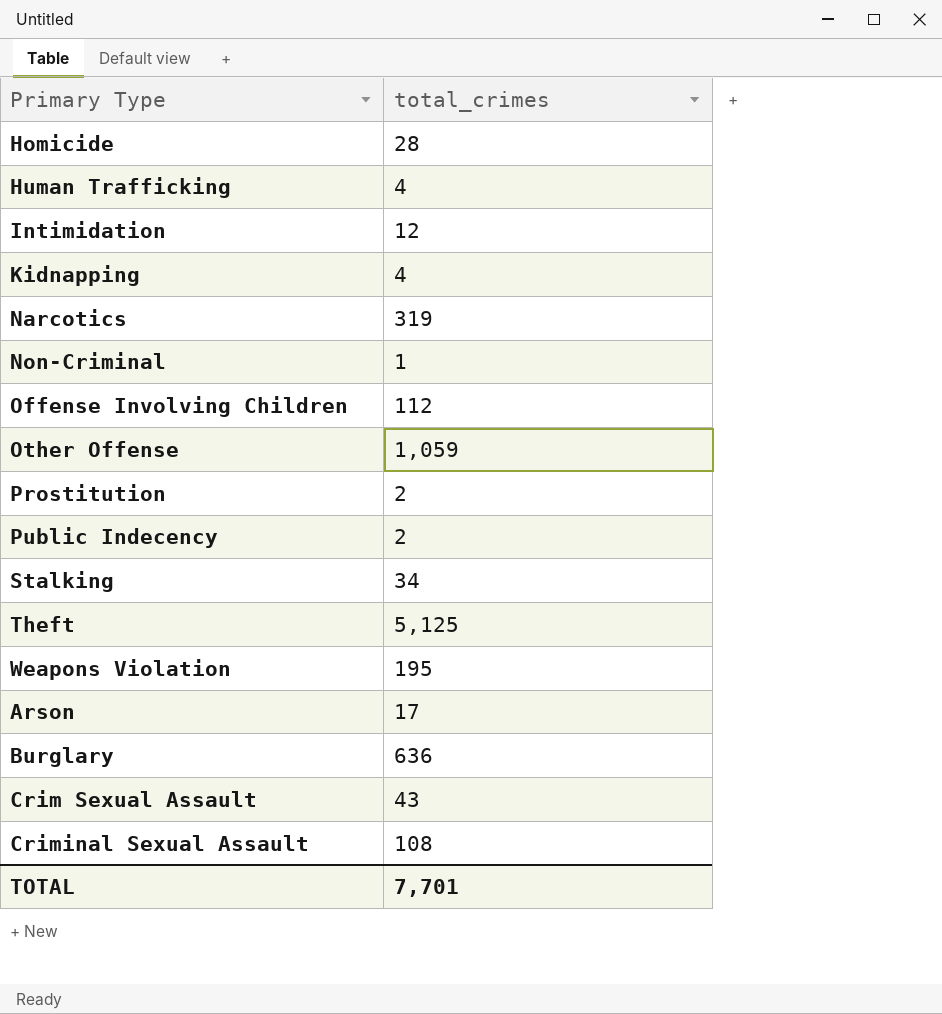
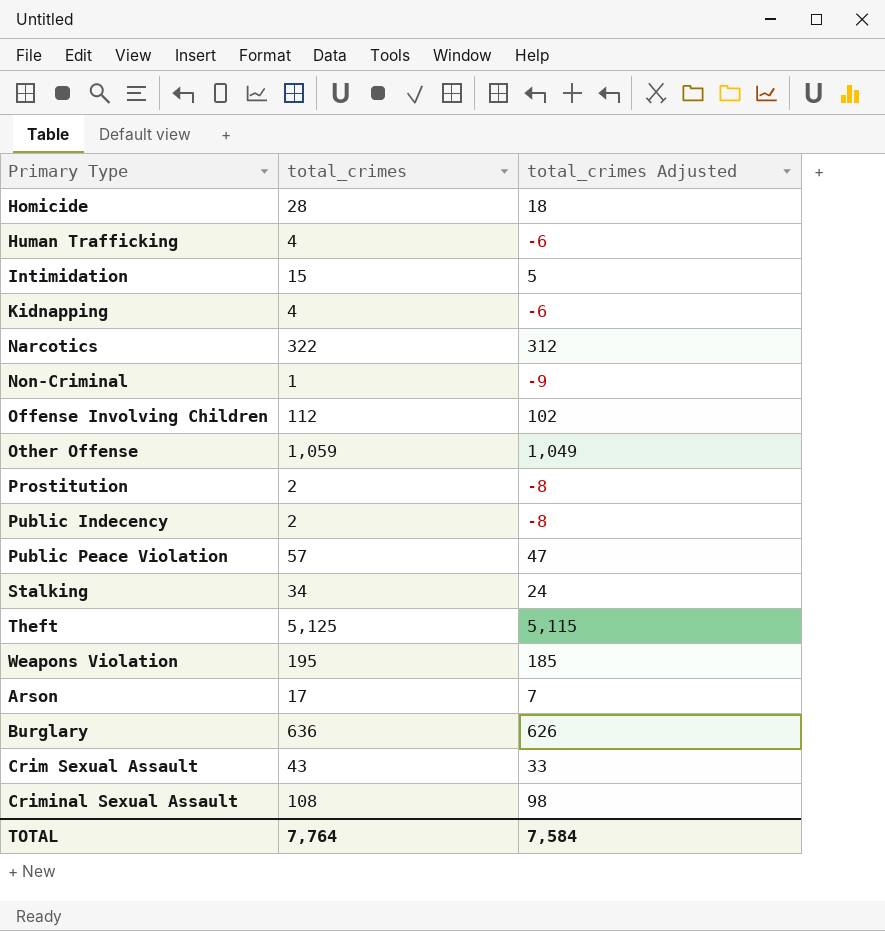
column total_crimes Adjusted | formula: none -> [total_crimes] - 10
Intimidation | total_crimes: 12 -> 15
Narcotics | total_crimes: 319 -> 322
row Public Peace Violation: none -> 57 | 47
TOTAL | total_crimes: 7,701 -> 7,764

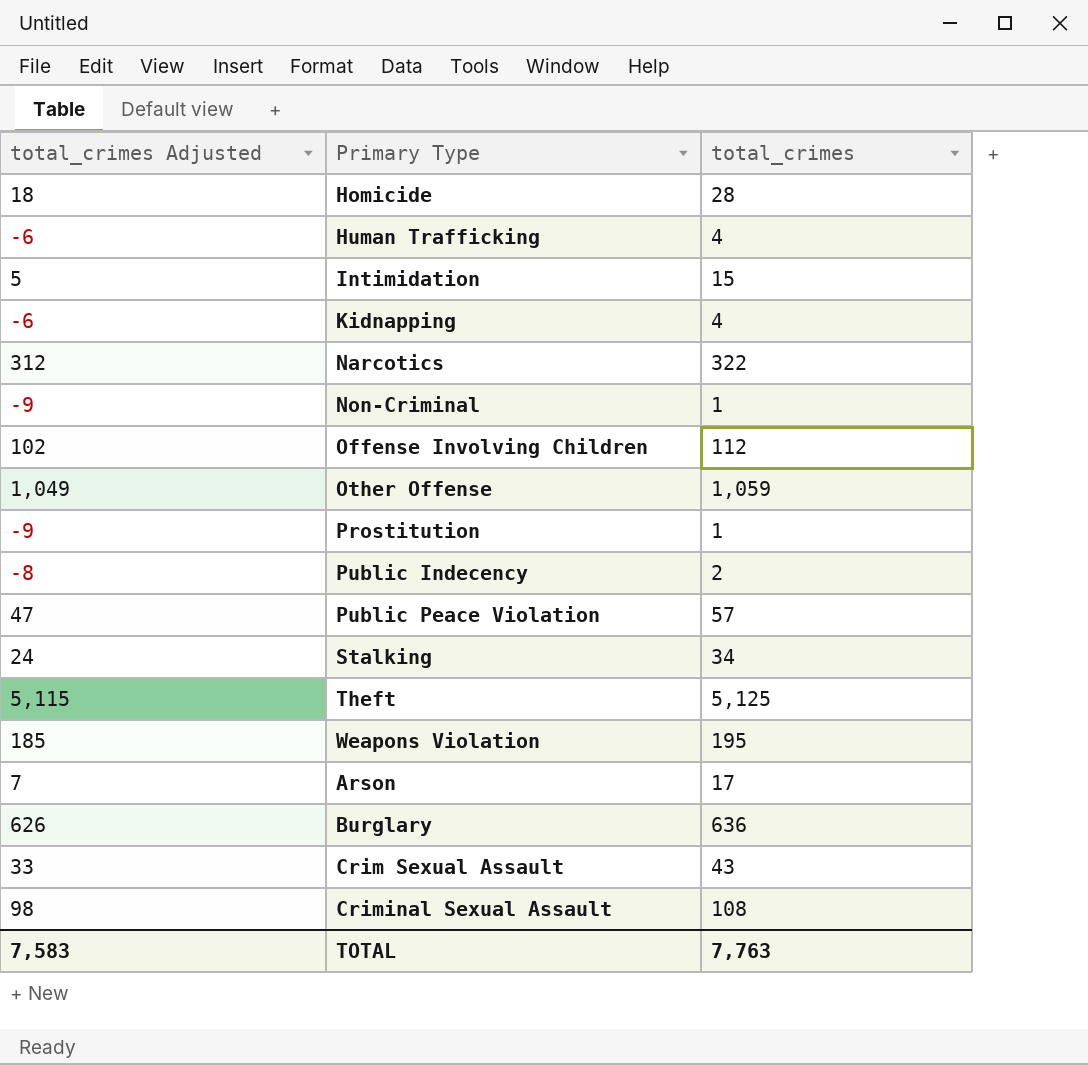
column total_crimes Adjusted | position: 3 -> 1
Prostitution | total_crimes Adjusted: -8 -> -9
Prostitution | total_crimes: 2 -> 1
TOTAL | total_crimes Adjusted: 7,584 -> 7,583
TOTAL | total_crimes: 7,764 -> 7,763

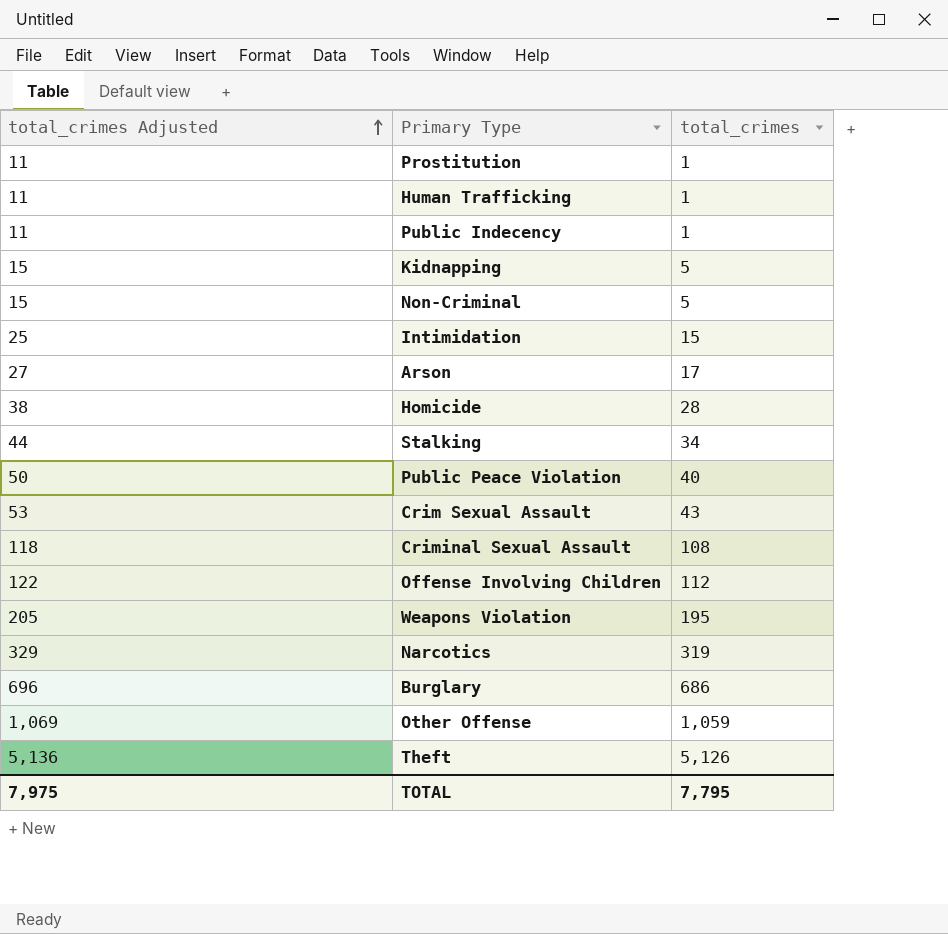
row order: none -> total_crimes Adjusted ascending
column total_crimes Adjusted | formula: [total_crimes] - 10 -> [total_crimes] + 10
Human Trafficking | total_crimes: 4 -> 1
Public Indecency | total_crimes: 2 -> 1
Kidnapping | total_crimes: 4 -> 5
Non-Criminal | total_crimes: 1 -> 5
Public Peace Violation | total_crimes: 57 -> 40
Narcotics | total_crimes: 322 -> 319
Burglary | total_crimes: 636 -> 686
Theft | total_crimes: 5,125 -> 5,126
TOTAL | total_crimes Adjusted: 7,583 -> 7,975
TOTAL | total_crimes: 7,763 -> 7,795

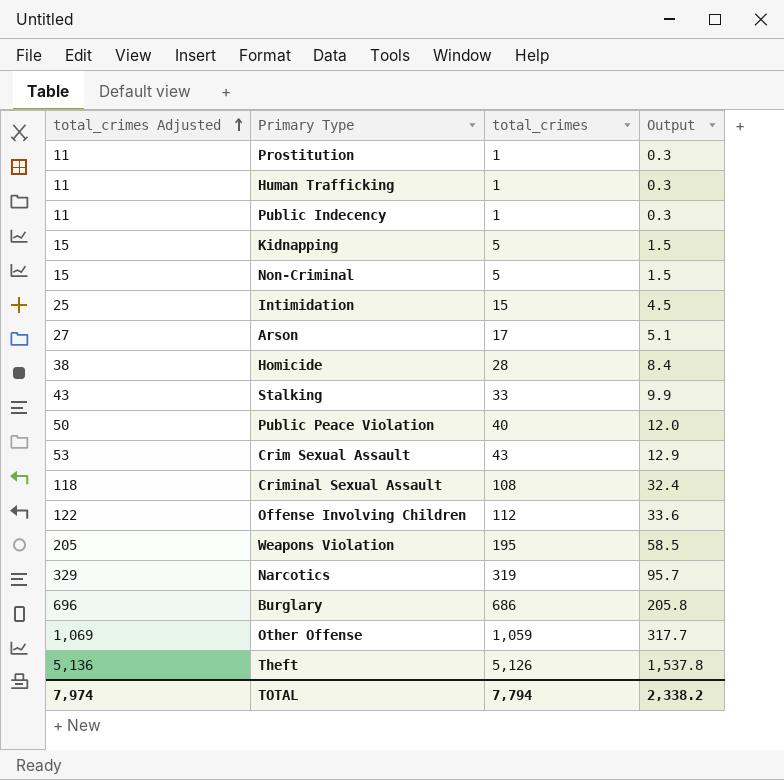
column Output | formula: none -> [total_crimes] * 0.3
Stalking | total_crimes Adjusted: 44 -> 43
Stalking | total_crimes: 34 -> 33
TOTAL | total_crimes Adjusted: 7,975 -> 7,974
TOTAL | total_crimes: 7,795 -> 7,794

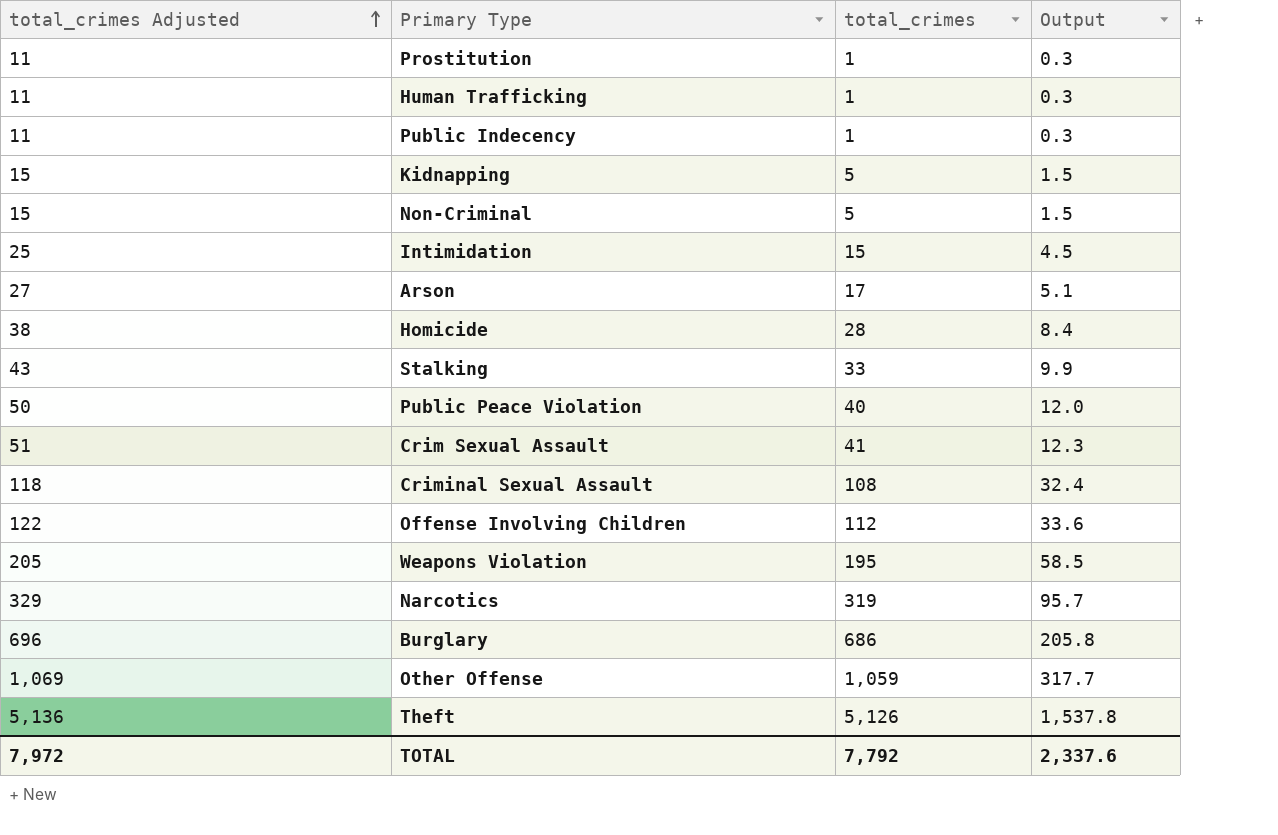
Crim Sexual Assault | total_crimes Adjusted: 53 -> 51
Crim Sexual Assault | total_crimes: 43 -> 41
Crim Sexual Assault | Output: 12.9 -> 12.3
TOTAL | total_crimes Adjusted: 7,974 -> 7,972
TOTAL | total_crimes: 7,794 -> 7,792
TOTAL | Output: 2,338.2 -> 2,337.6

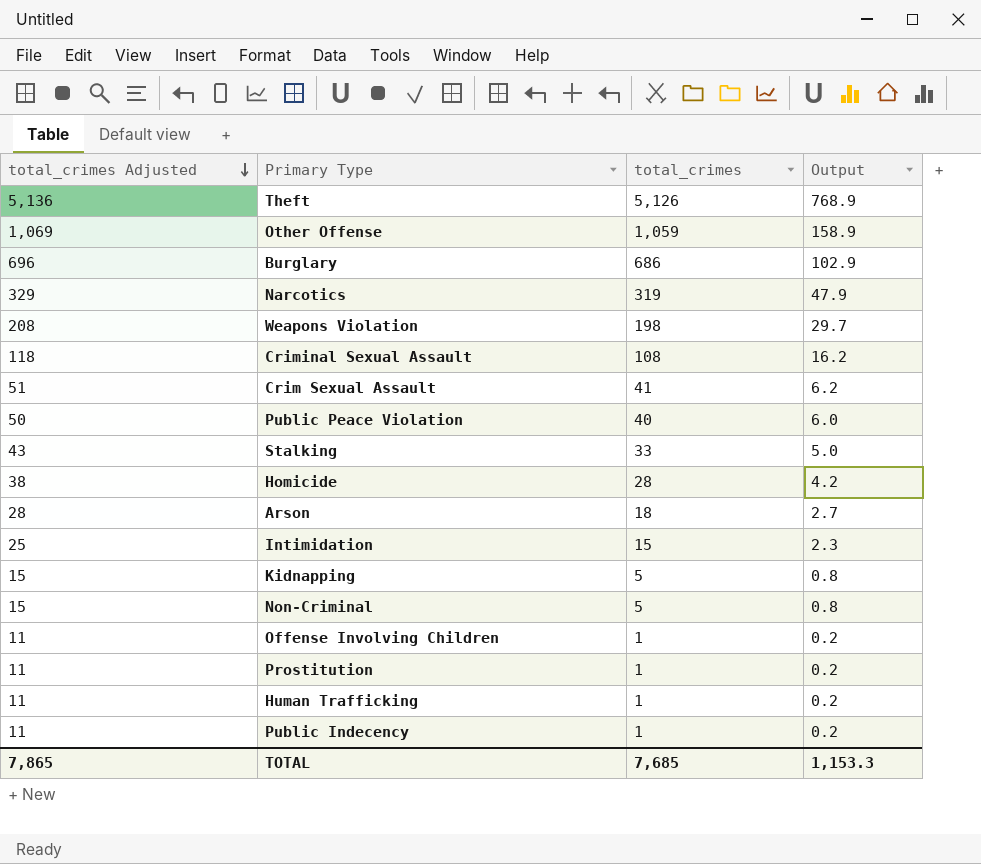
row order: total_crimes Adjusted ascending -> total_crimes Adjusted descending
column Output | formula: [total_crimes] * 0.3 -> [total_crimes] * 0.15
Weapons Violation | total_crimes Adjusted: 205 -> 208
Weapons Violation | total_crimes: 195 -> 198
Arson | total_crimes Adjusted: 27 -> 28
Arson | total_crimes: 17 -> 18
Offense Involving Children | total_crimes Adjusted: 122 -> 11
Offense Involving Children | total_crimes: 112 -> 1
TOTAL | total_crimes Adjusted: 7,972 -> 7,865
TOTAL | total_crimes: 7,792 -> 7,685
TOTAL | Output: 2,337.6 -> 1,153.3

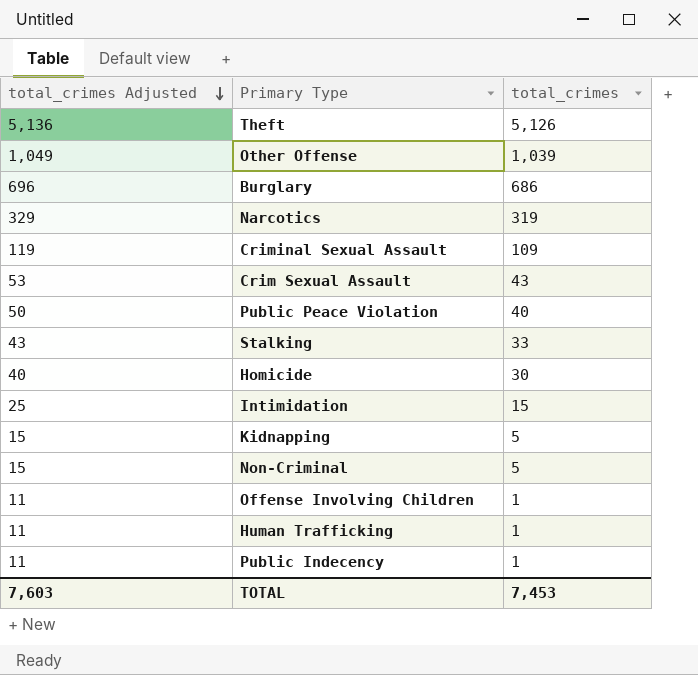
column Output | formula: [total_crimes] * 0.15 -> none
row Weapons Violation: 208 | 198 | 29.7 -> none
row Arson: 28 | 18 | 2.7 -> none
row Prostitution: 11 | 1 | 0.2 -> none
Other Offense | total_crimes Adjusted: 1,069 -> 1,049
Other Offense | total_crimes: 1,059 -> 1,039
Criminal Sexual Assault | total_crimes Adjusted: 118 -> 119
Criminal Sexual Assault | total_crimes: 108 -> 109
Crim Sexual Assault | total_crimes Adjusted: 51 -> 53
Crim Sexual Assault | total_crimes: 41 -> 43
Homicide | total_crimes Adjusted: 38 -> 40
Homicide | total_crimes: 28 -> 30
TOTAL | total_crimes Adjusted: 7,865 -> 7,603
TOTAL | total_crimes: 7,685 -> 7,453

